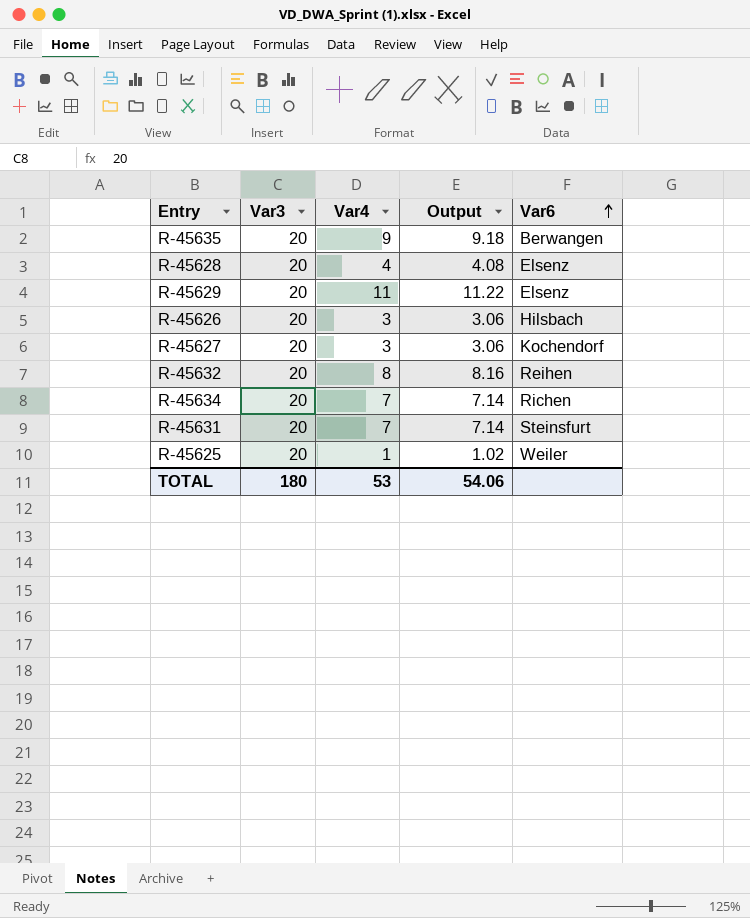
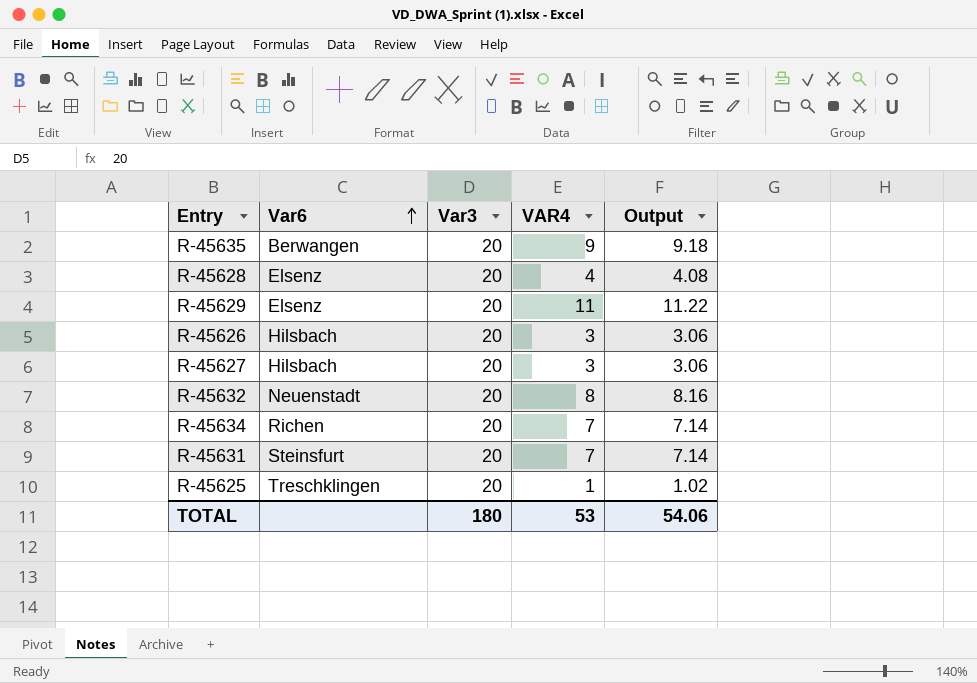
column Var6 | position: 5 -> 2
column name: Var4 -> VAR4
R-45627 | Var6: Kochendorf -> Hilsbach
R-45632 | Var6: Reihen -> Neuenstadt
R-45625 | Var6: Weiler -> Treschklingen

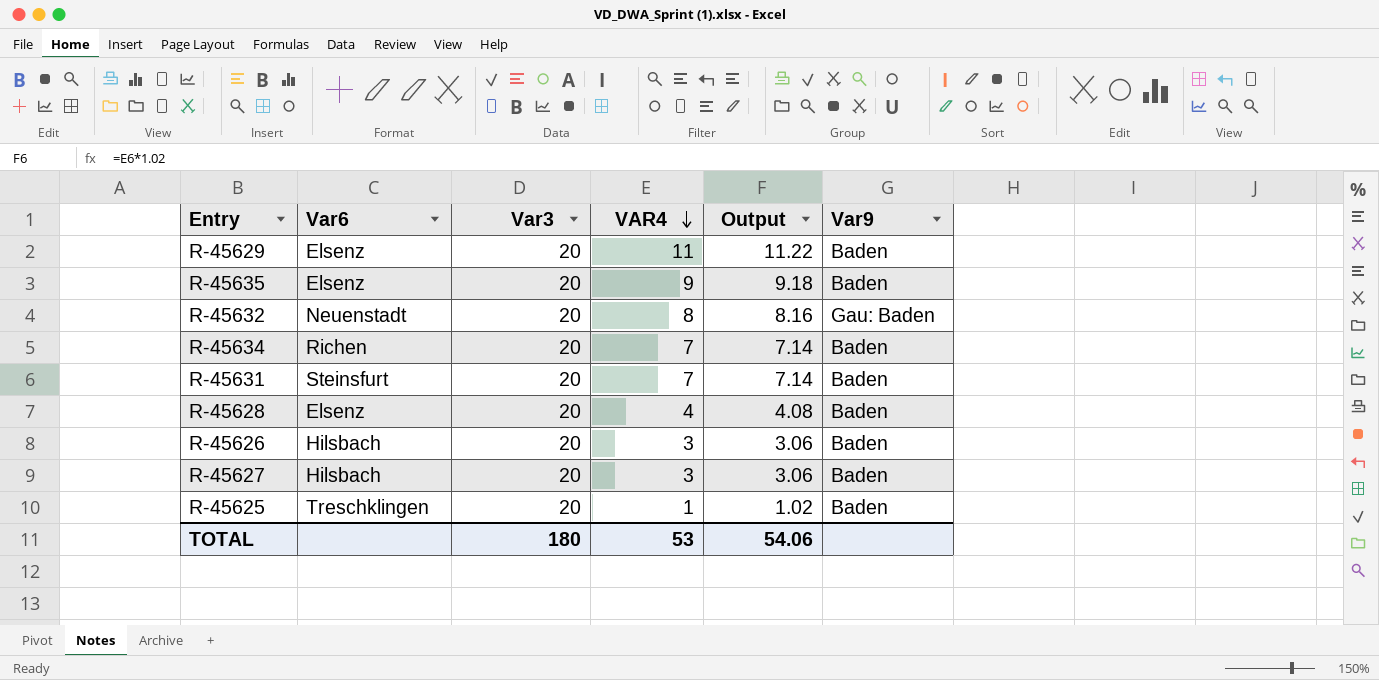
row order: Var6 ascending -> VAR4 descending
column Var9 | position: none -> 6
R-45635 | Var6: Berwangen -> Elsenz

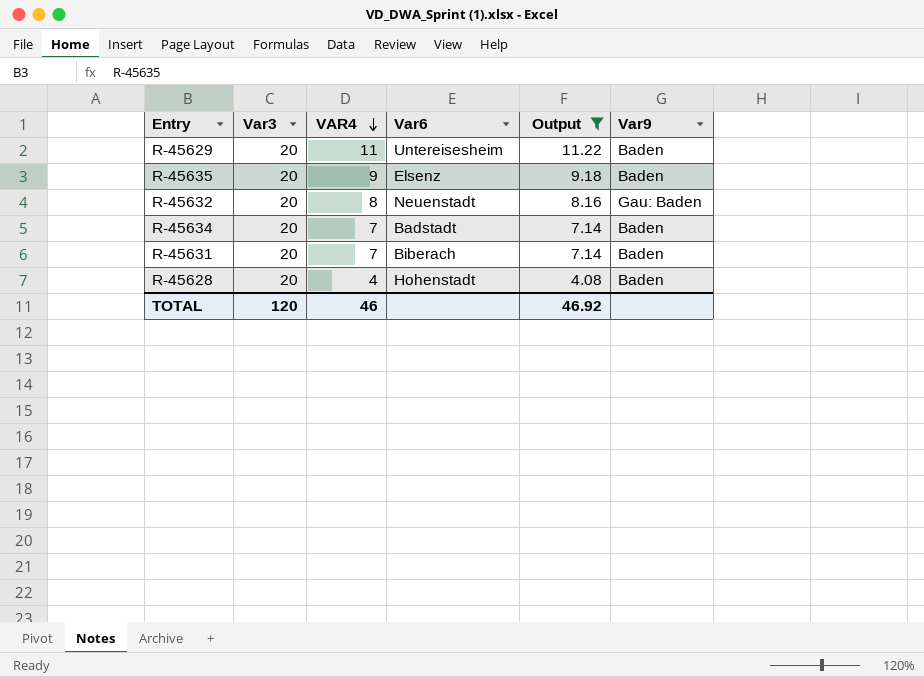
filter: none -> Output >= 4.08
column Var6 | position: 2 -> 4
R-45629 | Var6: Elsenz -> Untereisesheim
R-45634 | Var6: Richen -> Badstadt
R-45631 | Var6: Steinsfurt -> Biberach
R-45628 | Var6: Elsenz -> Hohenstadt
TOTAL | Var3: 180 -> 120
TOTAL | VAR4: 53 -> 46
TOTAL | Output: 54.06 -> 46.92

